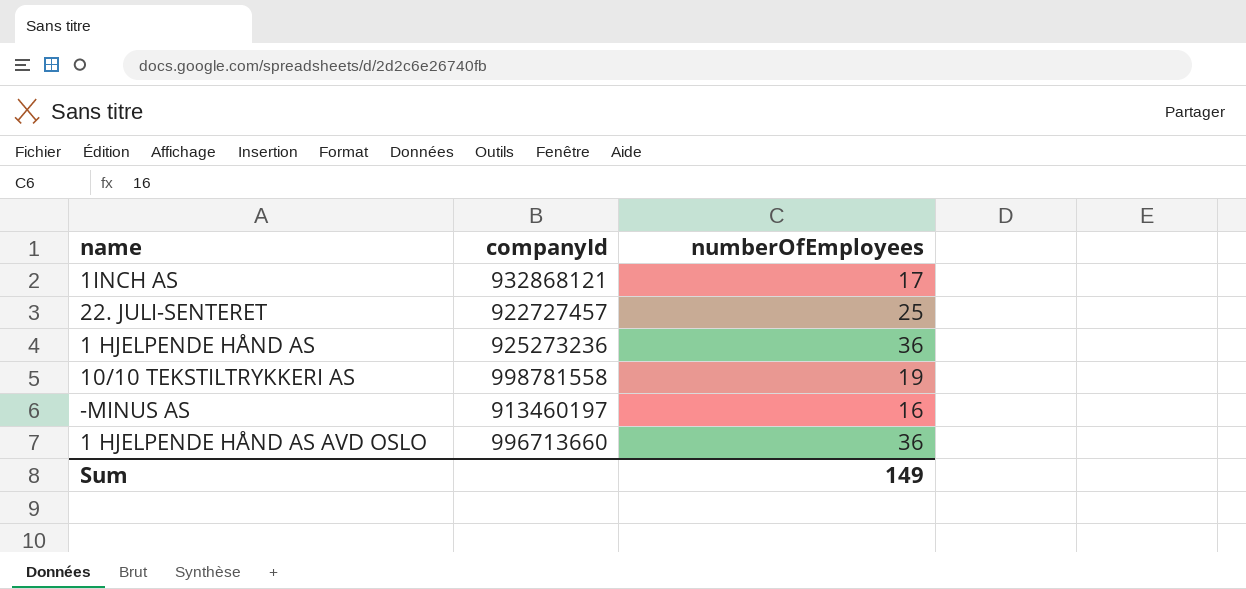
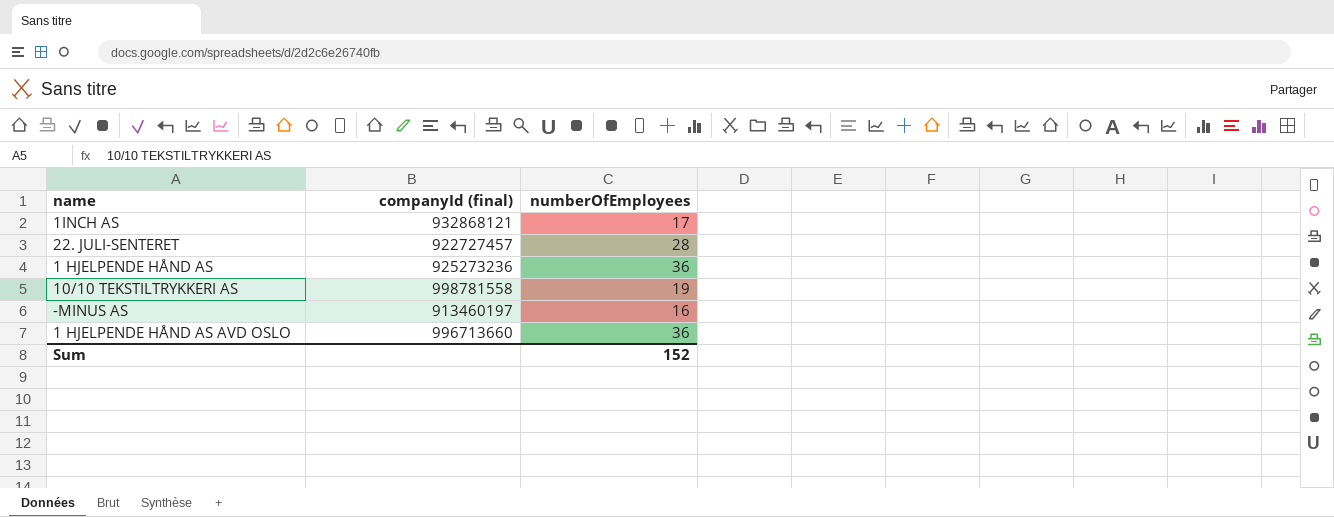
column name: companyId -> companyId (final)
22. JULI-SENTERET | numberOfEmployees: 25 -> 28
Sum | numberOfEmployees: 149 -> 152

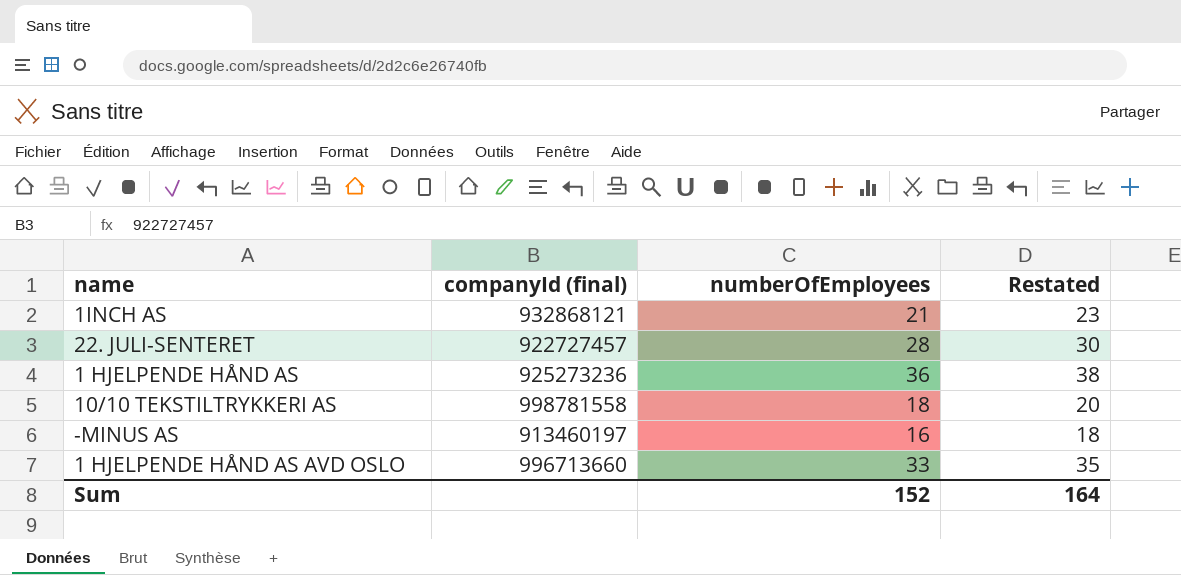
column Restated | formula: none -> [numberOfEmployees] + 2
1INCH AS | numberOfEmployees: 17 -> 21
10/10 TEKSTILTRYKKERI AS | numberOfEmployees: 19 -> 18
1 HJELPENDE HÅND AS AVD OSLO | numberOfEmployees: 36 -> 33

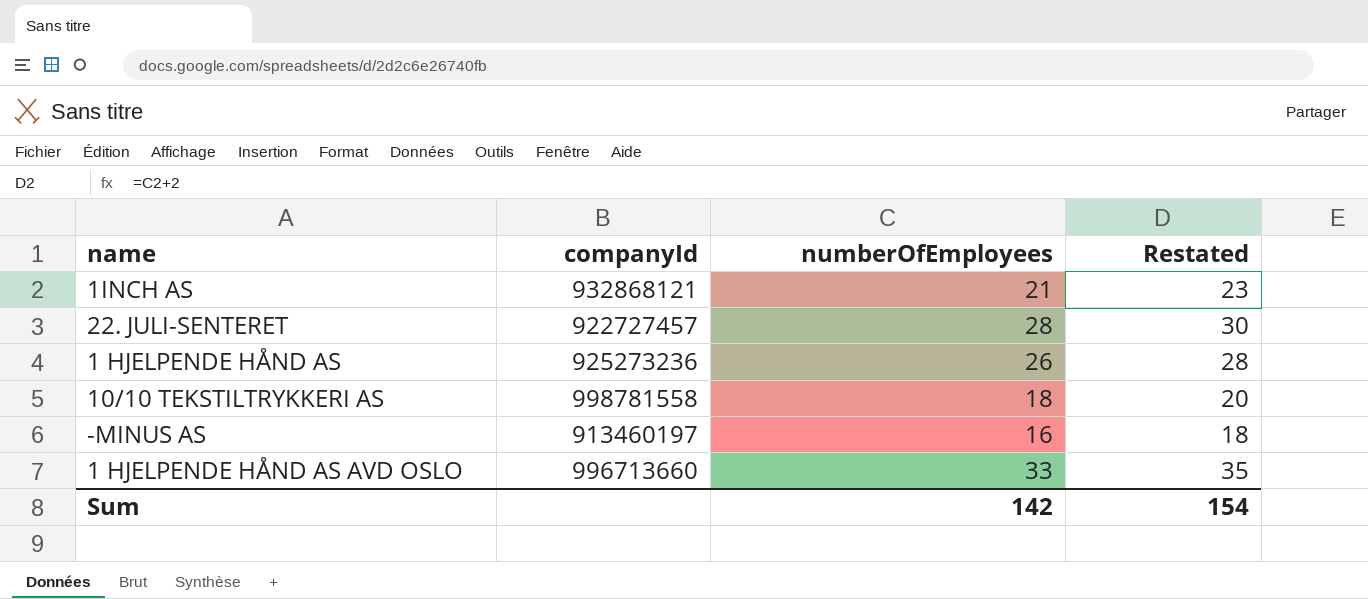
column name: companyId (final) -> companyId
1 HJELPENDE HÅND AS | numberOfEmployees: 36 -> 26
1 HJELPENDE HÅND AS | Restated: 38 -> 28
Sum | numberOfEmployees: 152 -> 142
Sum | Restated: 164 -> 154

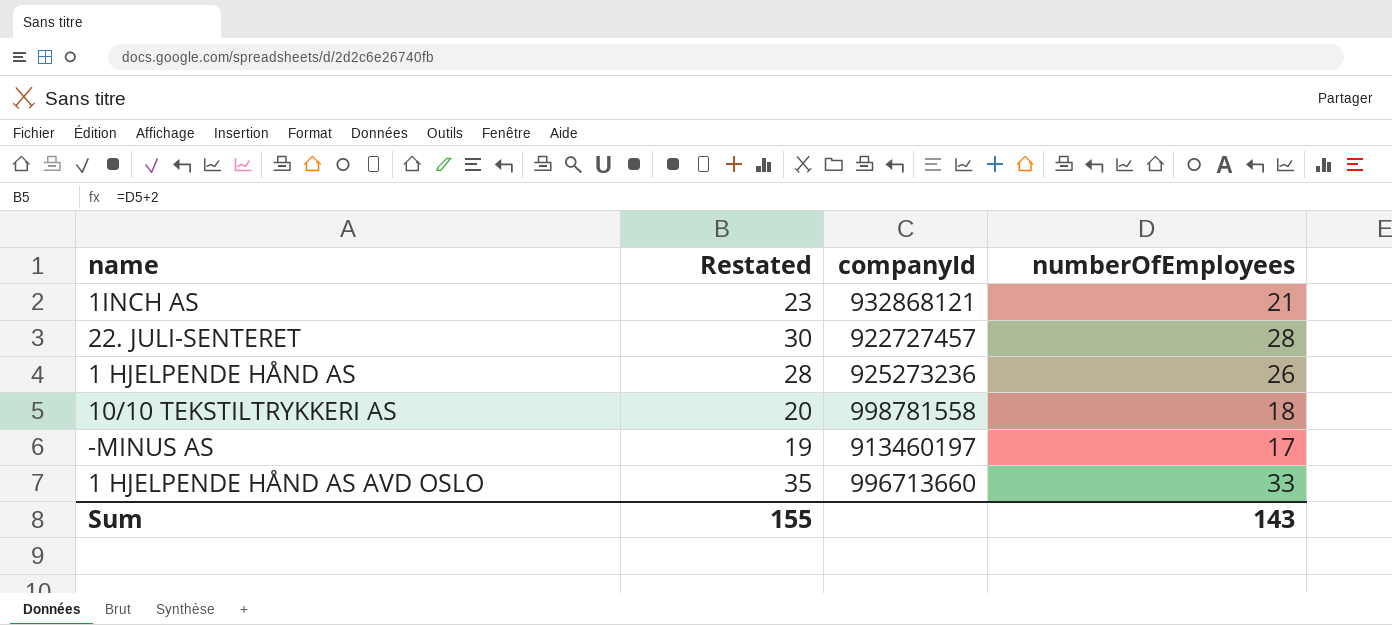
column Restated | position: 4 -> 2
-MINUS AS | Restated: 18 -> 19
-MINUS AS | numberOfEmployees: 16 -> 17
Sum | Restated: 154 -> 155
Sum | numberOfEmployees: 142 -> 143

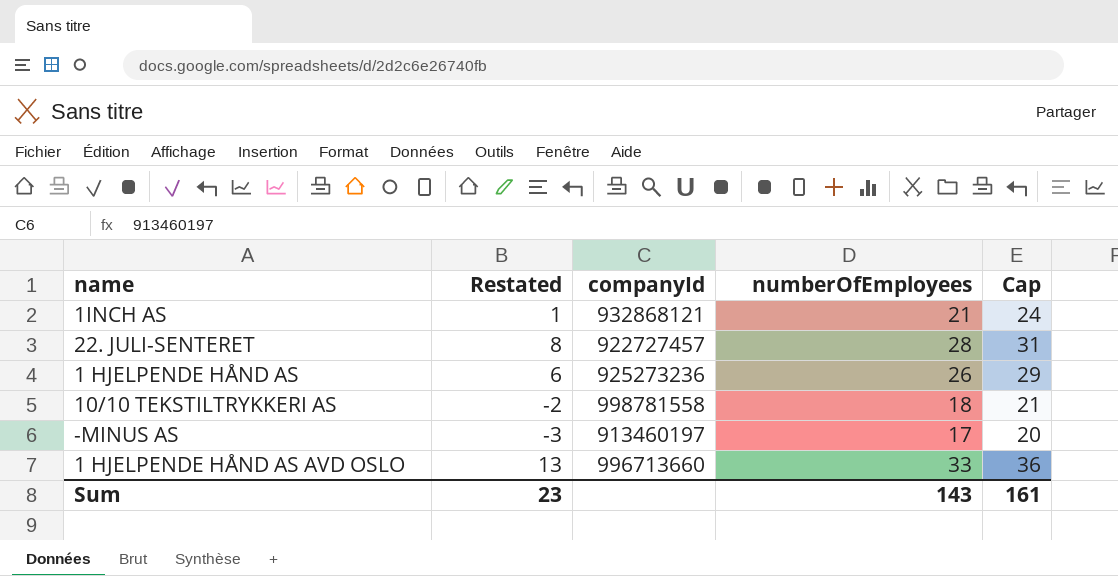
column Restated | formula: [numberOfEmployees] + 2 -> [numberOfEmployees] - 20
column Cap | formula: none -> [numberOfEmployees] + 3
Sum | Restated: 155 -> 23

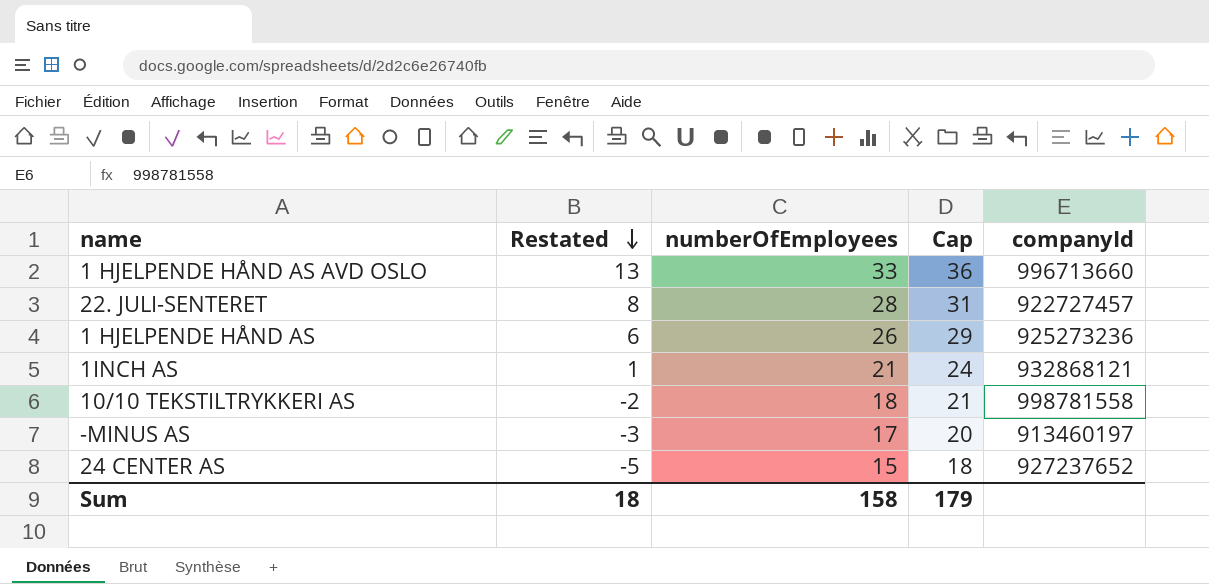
row order: none -> Restated descending
column companyId | position: 3 -> 5
row 24 CENTER AS: none -> -5 | 15 | 18 | 927237652
Sum | Restated: 23 -> 18
Sum | numberOfEmployees: 143 -> 158
Sum | Cap: 161 -> 179

